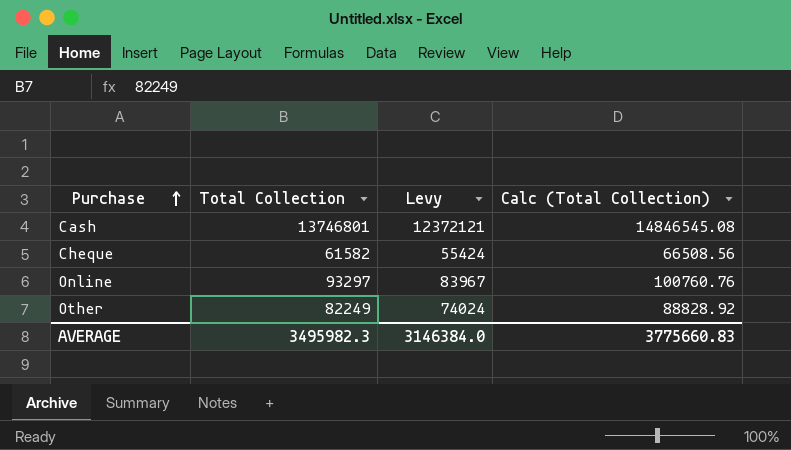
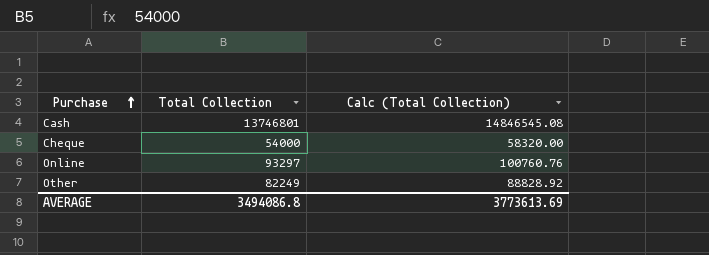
column Levy | formula: [Total Collection] * 0.9 -> none
Cheque | Total Collection: 61582 -> 54000
Cheque | Calc (Total Collection): 66508.56 -> 58320.00
AVERAGE | Total Collection: 3495982.3 -> 3494086.8
AVERAGE | Calc (Total Collection): 3775660.83 -> 3773613.69

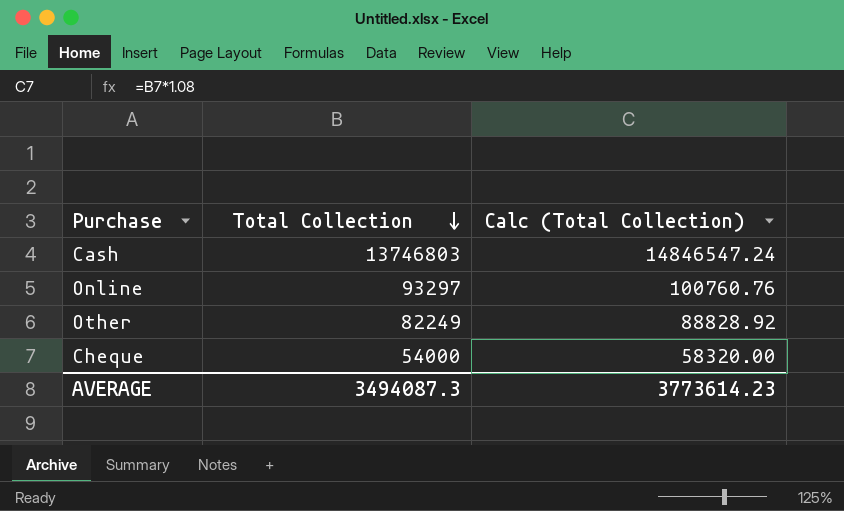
row order: Purchase ascending -> Total Collection descending
Cash | Total Collection: 13746801 -> 13746803
Cash | Calc (Total Collection): 14846545.08 -> 14846547.24
AVERAGE | Total Collection: 3494086.8 -> 3494087.3
AVERAGE | Calc (Total Collection): 3773613.69 -> 3773614.23

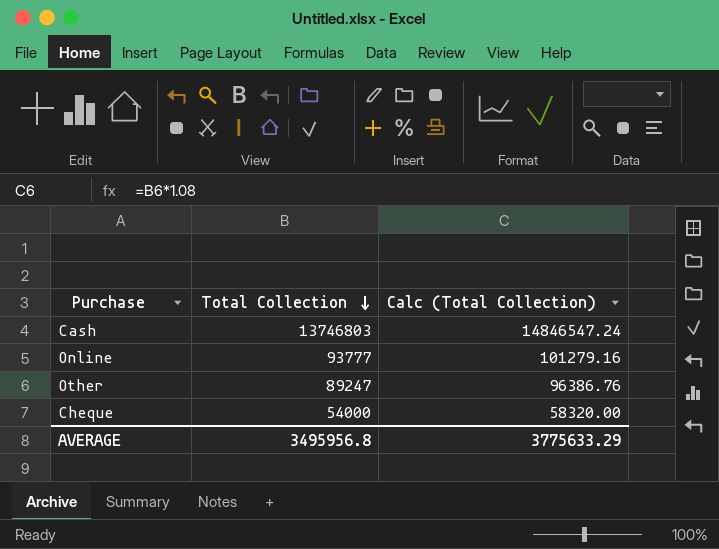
Online | Total Collection: 93297 -> 93777
Online | Calc (Total Collection): 100760.76 -> 101279.16
Other | Total Collection: 82249 -> 89247
Other | Calc (Total Collection): 88828.92 -> 96386.76
AVERAGE | Total Collection: 3494087.3 -> 3495956.8
AVERAGE | Calc (Total Collection): 3773614.23 -> 3775633.29

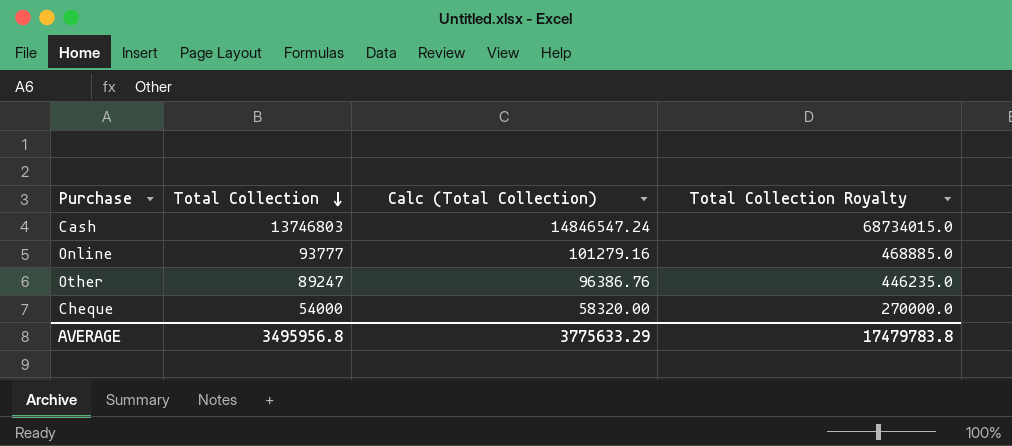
column Total Collection Royalty | formula: none -> [Total Collection] * 5

